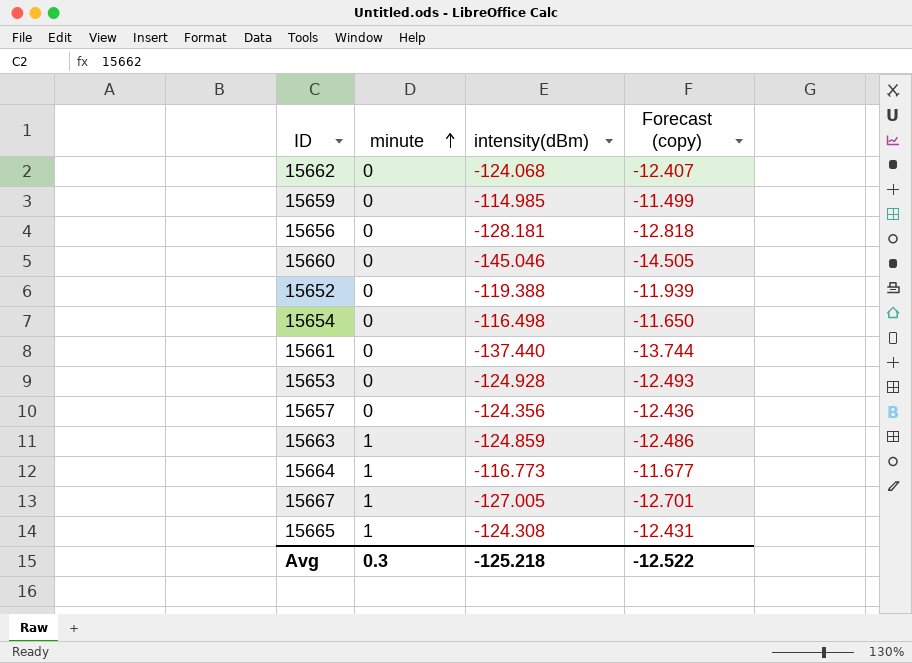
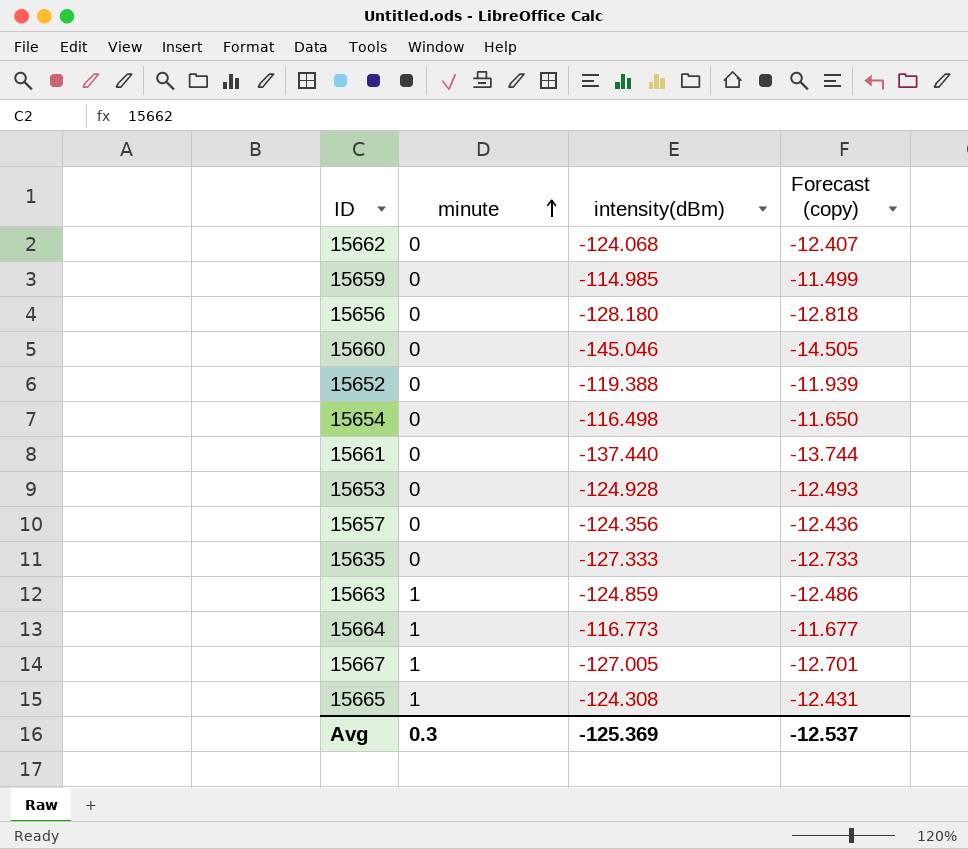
15656 | intensity(dBm): -128.181 -> -128.180
row 15635: none -> 0 | -127.333 | -12.733
Avg | intensity(dBm): -125.218 -> -125.369
Avg | Forecast (copy): -12.522 -> -12.537

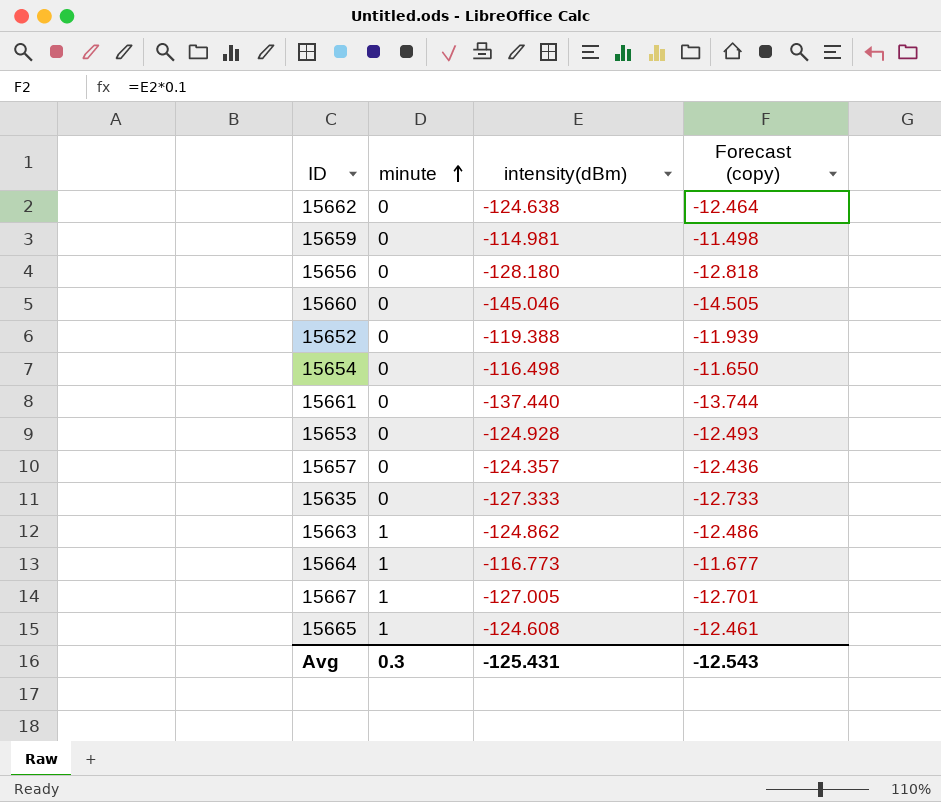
15662 | intensity(dBm): -124.068 -> -124.638
15662 | Forecast (copy): -12.407 -> -12.464
15659 | intensity(dBm): -114.985 -> -114.981
15659 | Forecast (copy): -11.499 -> -11.498
15657 | intensity(dBm): -124.356 -> -124.357
15663 | intensity(dBm): -124.859 -> -124.862
15665 | intensity(dBm): -124.308 -> -124.608
15665 | Forecast (copy): -12.431 -> -12.461
Avg | intensity(dBm): -125.369 -> -125.431
Avg | Forecast (copy): -12.537 -> -12.543

